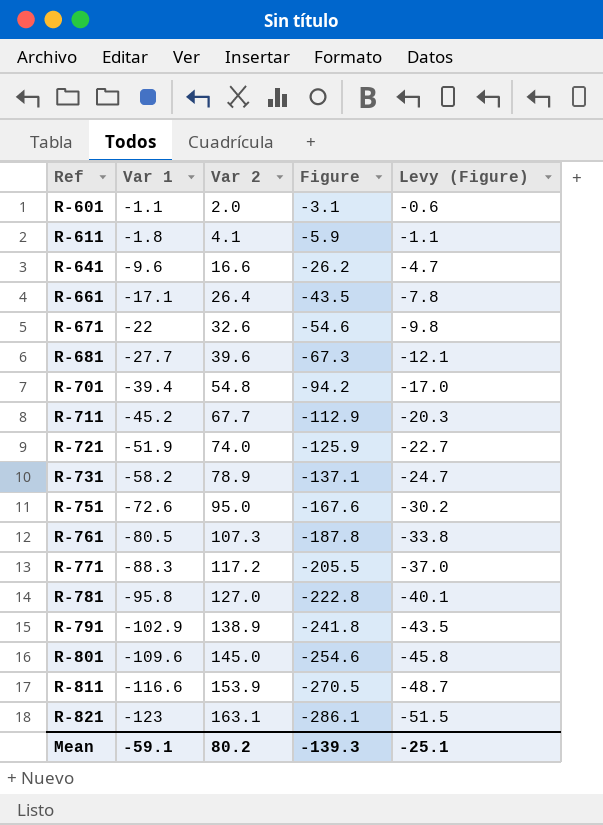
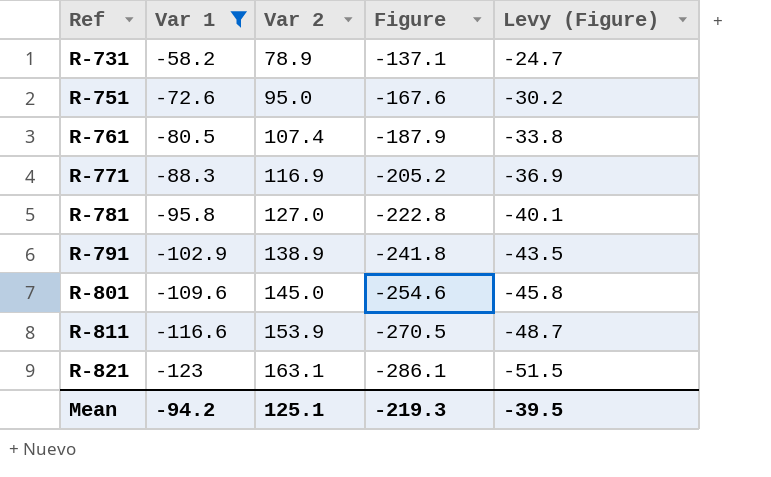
filter: none -> Var 1 <= -58.2
R-761 | Var 2: 107.3 -> 107.4
R-761 | Figure: -187.8 -> -187.9
R-771 | Var 2: 117.2 -> 116.9
R-771 | Figure: -205.5 -> -205.2
R-771 | Levy (Figure): -37.0 -> -36.9
Mean | Var 1: -59.1 -> -94.2
Mean | Var 2: 80.2 -> 125.1
Mean | Figure: -139.3 -> -219.3
Mean | Levy (Figure): -25.1 -> -39.5

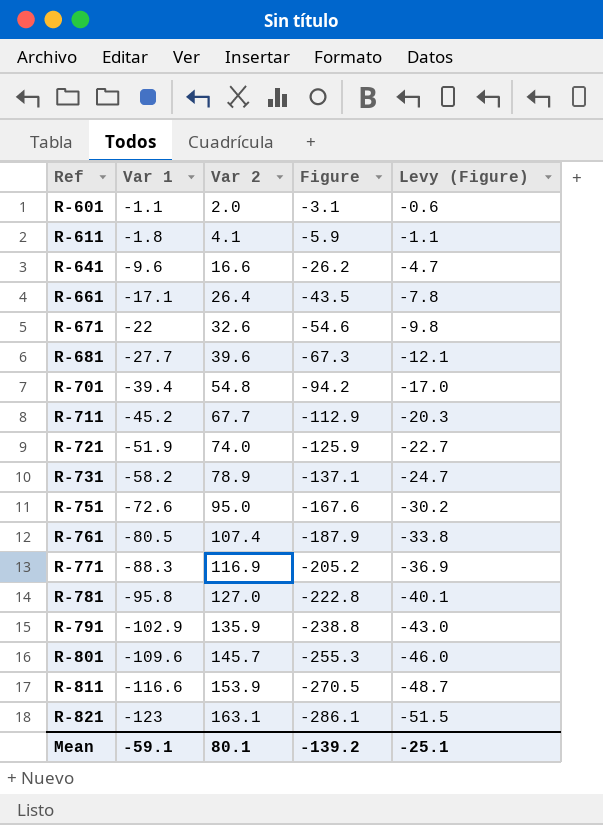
filter: Var 1 <= -58.2 -> none
R-791 | Var 2: 138.9 -> 135.9
R-791 | Figure: -241.8 -> -238.8
R-791 | Levy (Figure): -43.5 -> -43.0
R-801 | Var 2: 145.0 -> 145.7
R-801 | Figure: -254.6 -> -255.3
R-801 | Levy (Figure): -45.8 -> -46.0
Mean | Var 1: -94.2 -> -59.1
Mean | Var 2: 125.1 -> 80.1
Mean | Figure: -219.3 -> -139.2
Mean | Levy (Figure): -39.5 -> -25.1

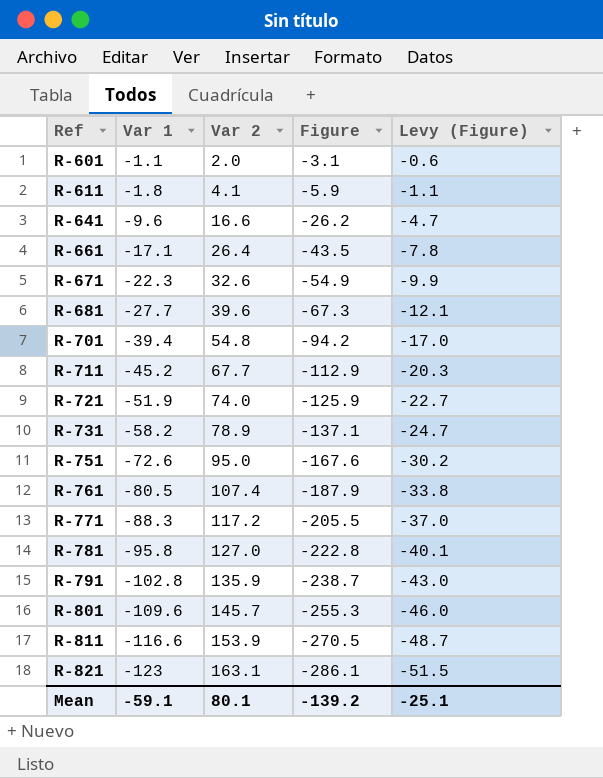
R-671 | Var 1: -22 -> -22.3
R-671 | Figure: -54.6 -> -54.9
R-671 | Levy (Figure): -9.8 -> -9.9
R-771 | Var 2: 116.9 -> 117.2
R-771 | Figure: -205.2 -> -205.5
R-771 | Levy (Figure): -36.9 -> -37.0
R-791 | Var 1: -102.9 -> -102.8
R-791 | Figure: -238.8 -> -238.7

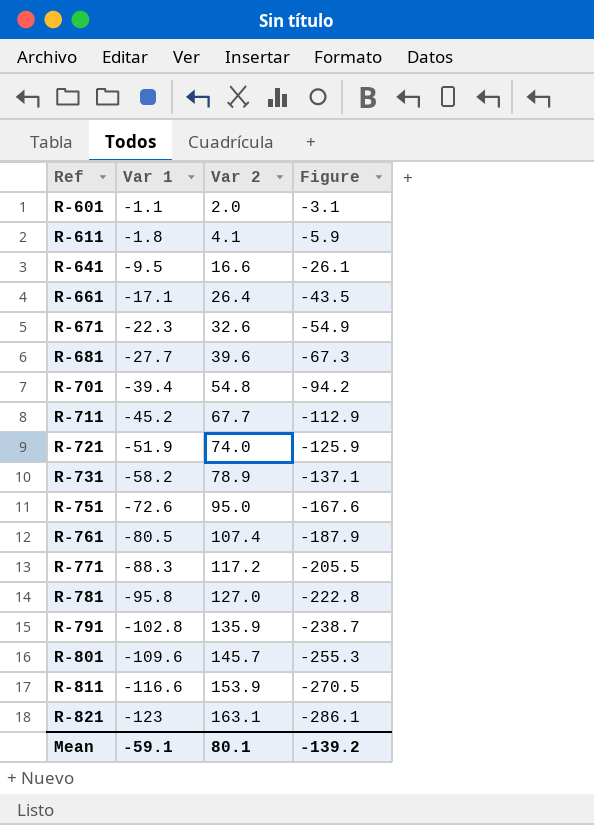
column Levy (Figure) | formula: [Figure] * 0.18 -> none
R-641 | Var 1: -9.6 -> -9.5
R-641 | Figure: -26.2 -> -26.1

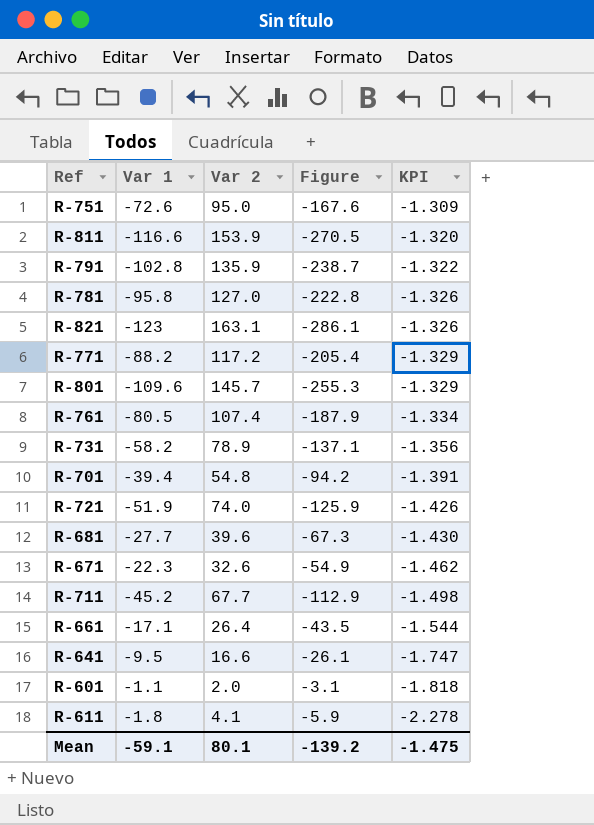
row order: Ref ascending -> KPI descending
column KPI | formula: none -> [Var 2] / [Var 1]
R-771 | Var 1: -88.3 -> -88.2
R-771 | Figure: -205.5 -> -205.4

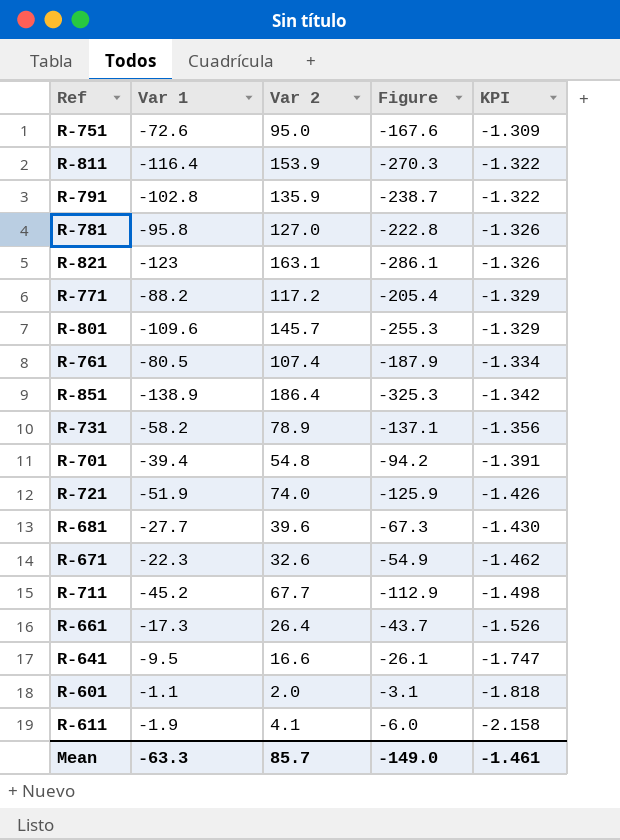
R-811 | Var 1: -116.6 -> -116.4
R-811 | Figure: -270.5 -> -270.3
R-811 | KPI: -1.320 -> -1.322
row R-851: none -> -138.9 | 186.4 | -325.3 | -1.342
R-661 | Var 1: -17.1 -> -17.3
R-661 | Figure: -43.5 -> -43.7
R-661 | KPI: -1.544 -> -1.526
R-611 | Var 1: -1.8 -> -1.9
R-611 | Figure: -5.9 -> -6.0
R-611 | KPI: -2.278 -> -2.158
Mean | Var 1: -59.1 -> -63.3
Mean | Var 2: 80.1 -> 85.7
Mean | Figure: -139.2 -> -149.0
Mean | KPI: -1.475 -> -1.461

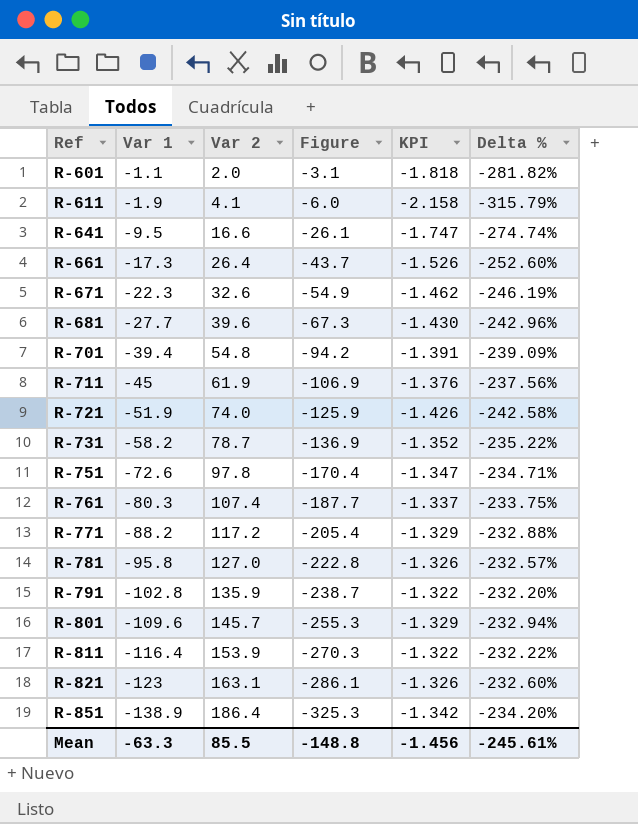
row order: KPI descending -> Ref ascending
column Delta % | formula: none -> ([Var 2] - [Var 1]) / [Var 1]
R-711 | Var 1: -45.2 -> -45
R-711 | Var 2: 67.7 -> 61.9
R-711 | Figure: -112.9 -> -106.9
R-711 | KPI: -1.498 -> -1.376
R-731 | Var 2: 78.9 -> 78.7
R-731 | Figure: -137.1 -> -136.9
R-731 | KPI: -1.356 -> -1.352
R-751 | Var 2: 95.0 -> 97.8
R-751 | Figure: -167.6 -> -170.4
R-751 | KPI: -1.309 -> -1.347
R-761 | Var 1: -80.5 -> -80.3
R-761 | Figure: -187.9 -> -187.7
R-761 | KPI: -1.334 -> -1.337
Mean | Var 2: 85.7 -> 85.5
Mean | Figure: -149.0 -> -148.8
Mean | KPI: -1.461 -> -1.456

